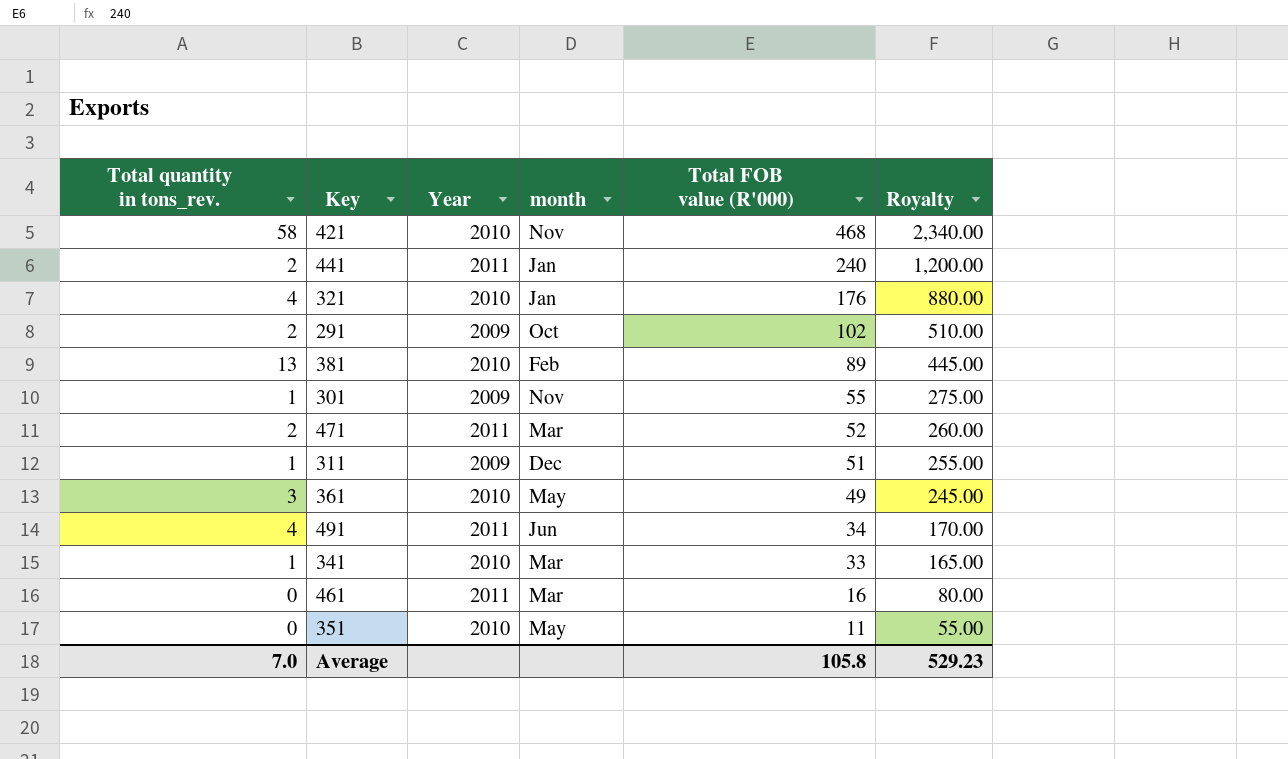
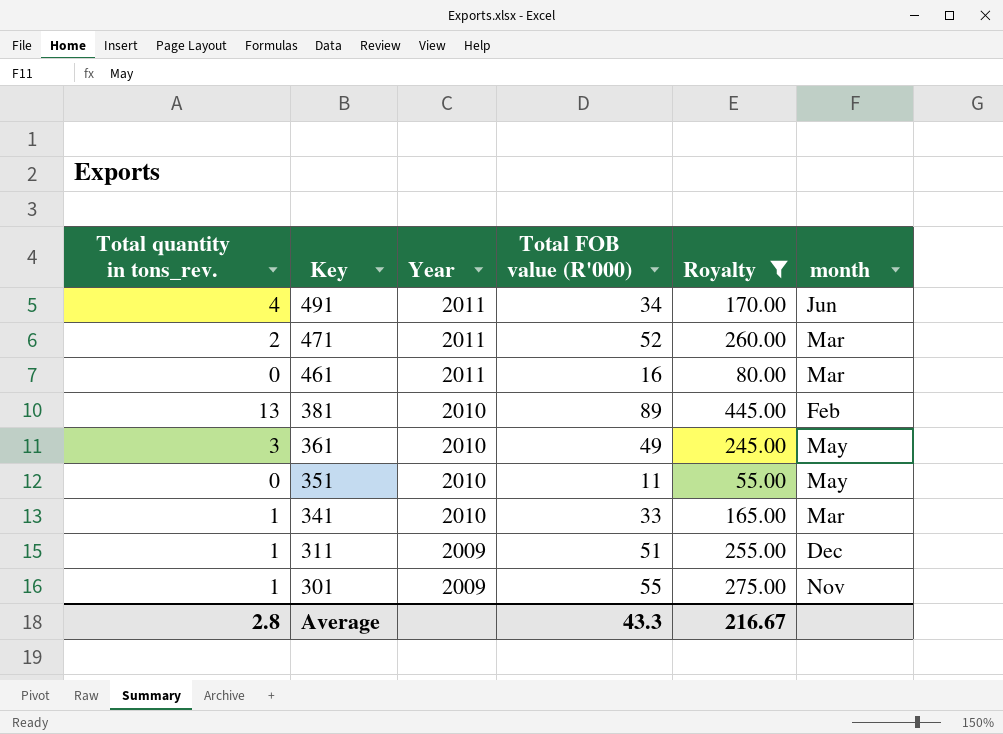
filter: none -> Royalty <= 445.00
row order: Total FOB value (R'000) descending -> Key descending
column month | position: 4 -> 6
Average | Total quantity in tons_rev.: 7.0 -> 2.8
Average | Total FOB value (R'000): 105.8 -> 43.3
Average | Royalty: 529.23 -> 216.67

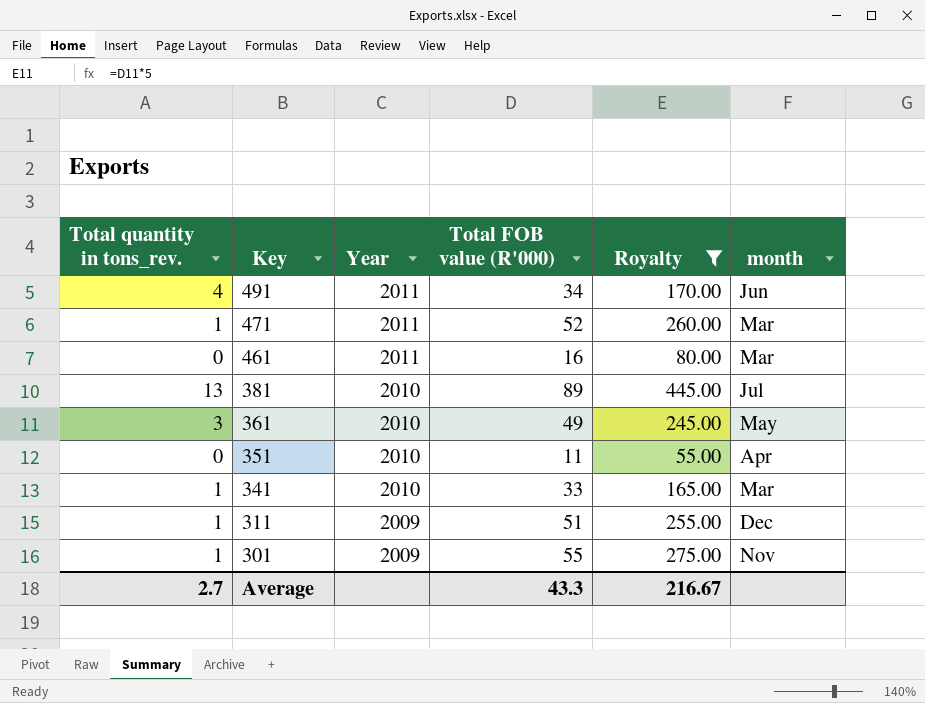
471 | Total quantity in tons_rev.: 2 -> 1
381 | month: Feb -> Jul
351 | month: May -> Apr
Average | Total quantity in tons_rev.: 2.8 -> 2.7

